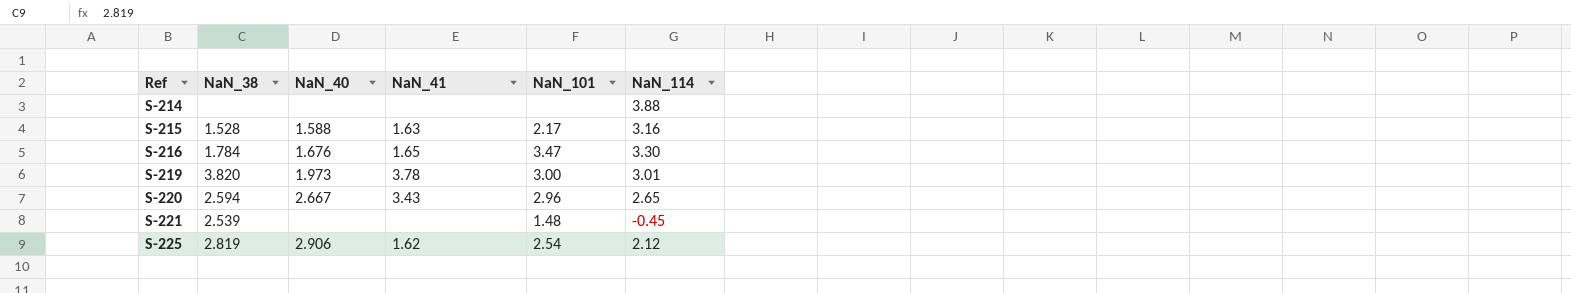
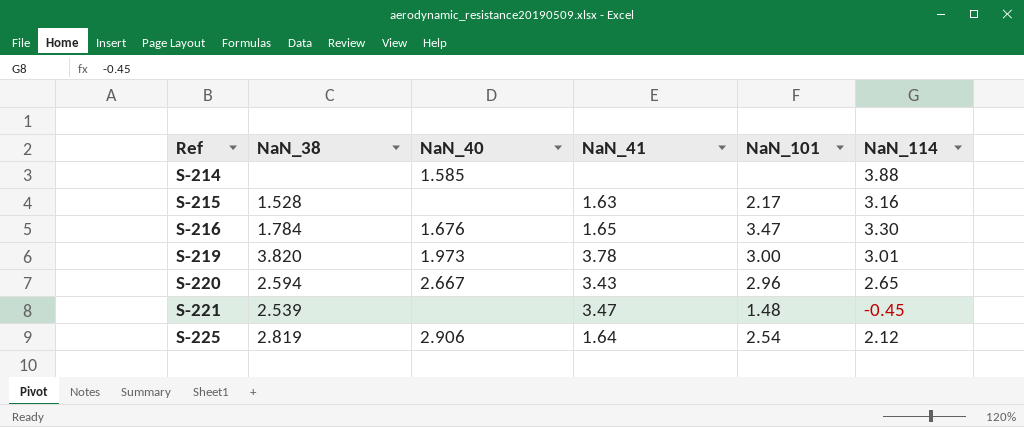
S-214 | NaN_40: none -> 1.585
S-215 | NaN_40: 1.588 -> none
S-221 | NaN_41: none -> 3.47
S-225 | NaN_41: 1.62 -> 1.64

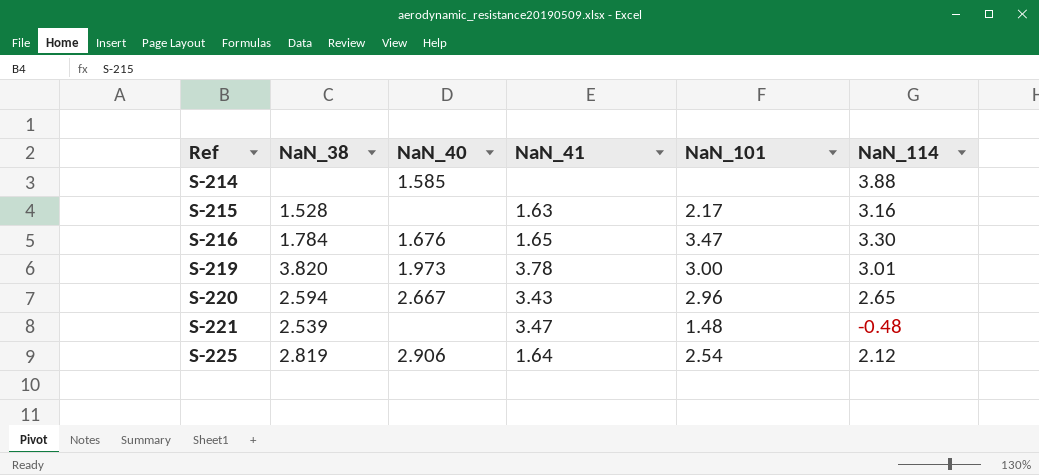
S-221 | NaN_114: -0.45 -> -0.48

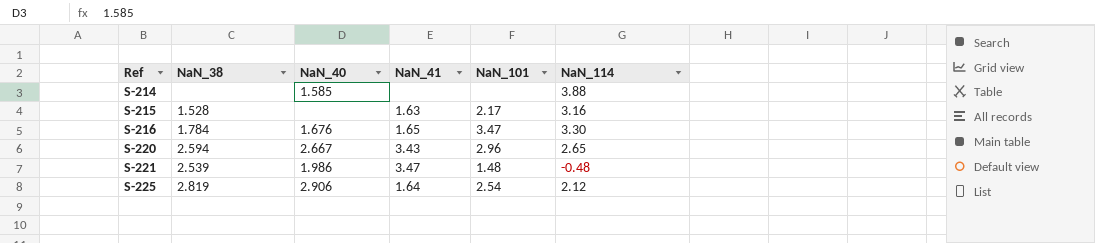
row S-219: 3.820 | 1.973 | 3.78 | 3.00 | 3.01 -> none
S-221 | NaN_40: none -> 1.986

